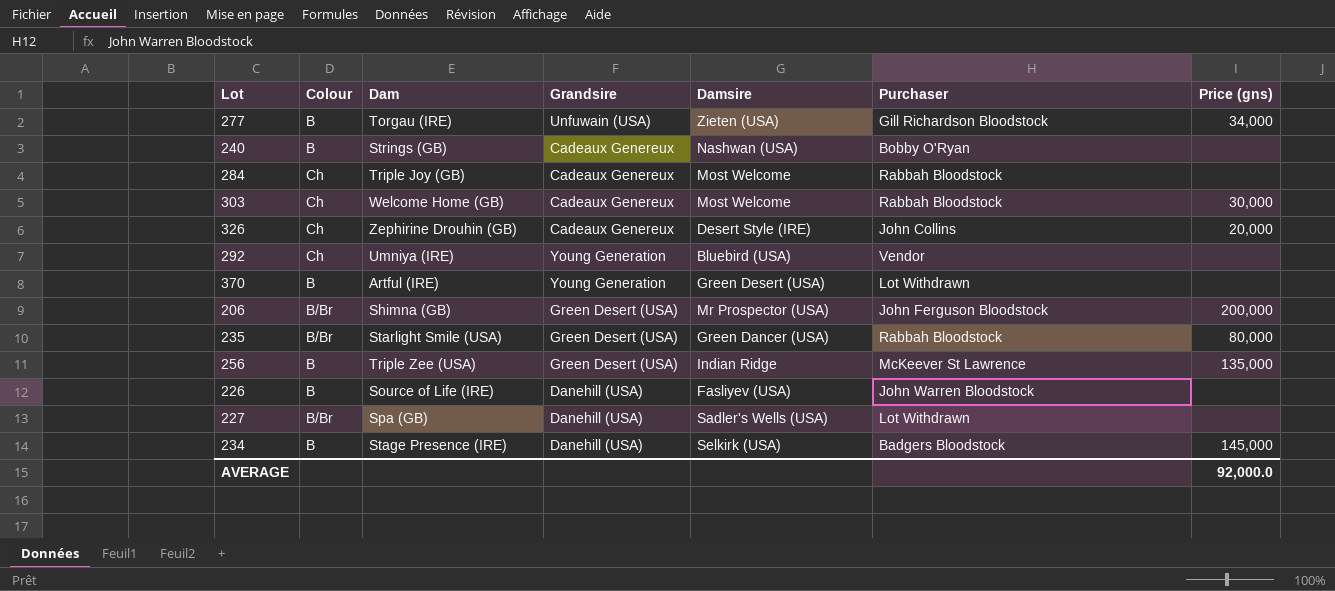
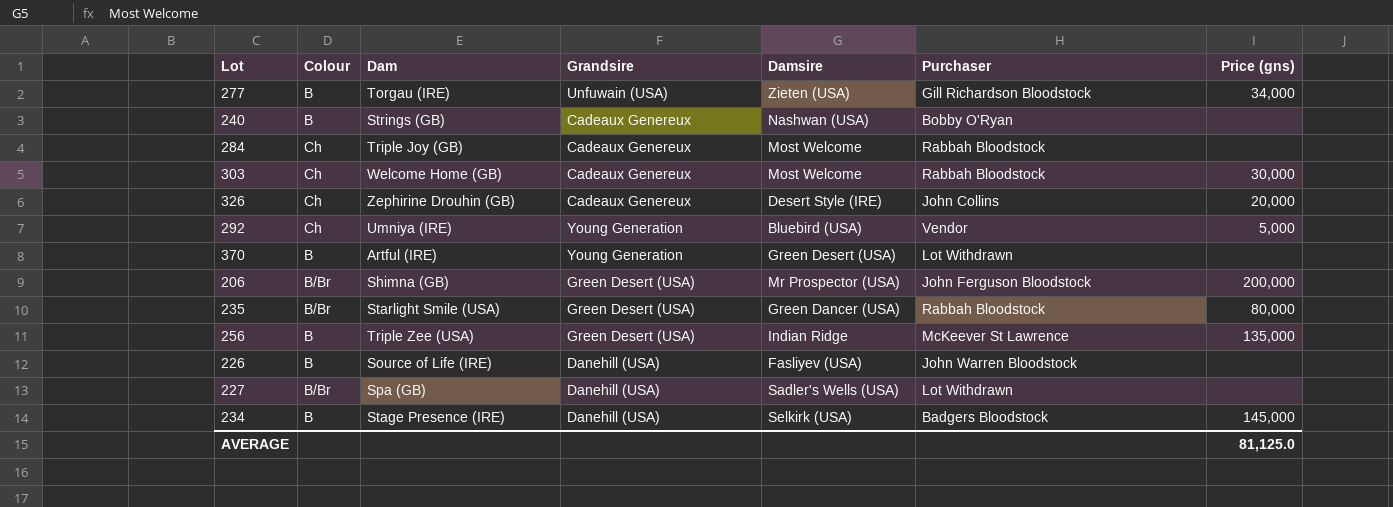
292 | Price (gns): none -> 5,000
AVERAGE | Price (gns): 92,000.0 -> 81,125.0

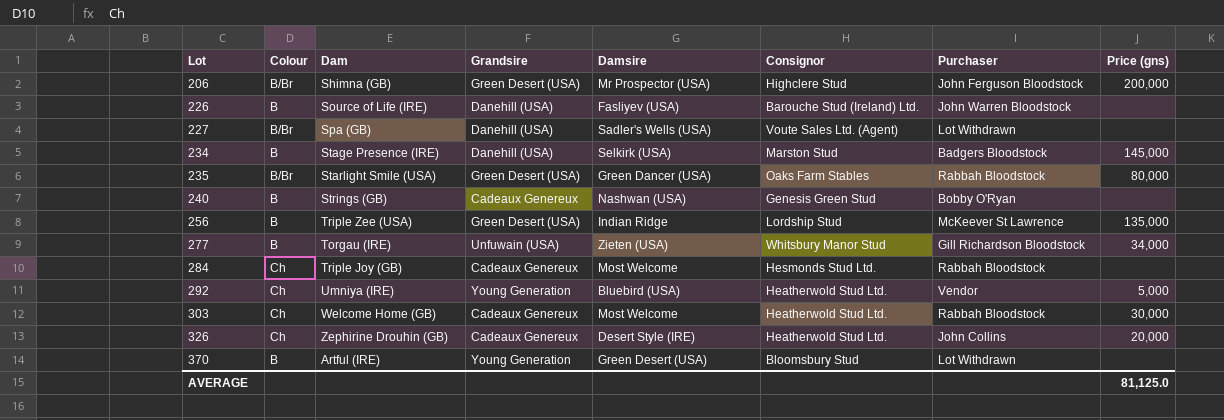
row order: none -> Lot ascending
column Consignor | position: none -> 6

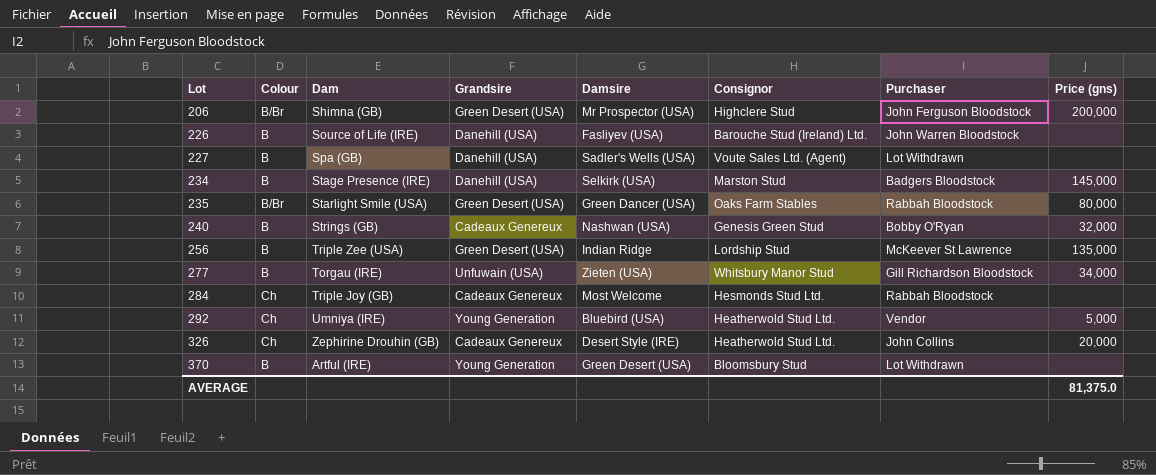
row 303: Ch | Welcome Home (GB) | Cadeaux Genereux | Most Welcome | Heatherwold Stud Ltd. | Rabbah Bloodstock | 30,000 -> none
227 | Colour: B/Br -> B
240 | Price (gns): none -> 32,000
AVERAGE | Price (gns): 81,125.0 -> 81,375.0

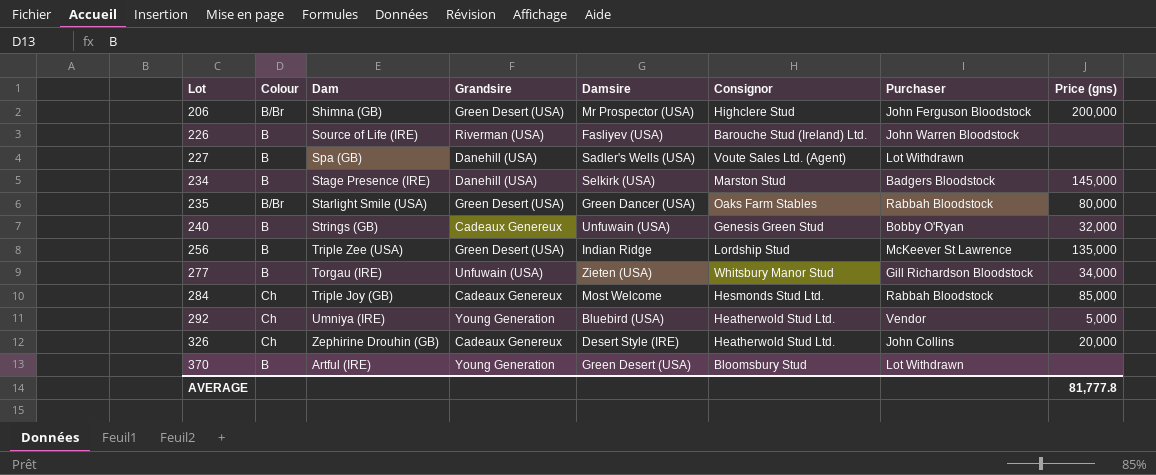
226 | Grandsire: Danehill (USA) -> Riverman (USA)
240 | Damsire: Nashwan (USA) -> Unfuwain (USA)
284 | Price (gns): none -> 85,000
AVERAGE | Price (gns): 81,375.0 -> 81,777.8

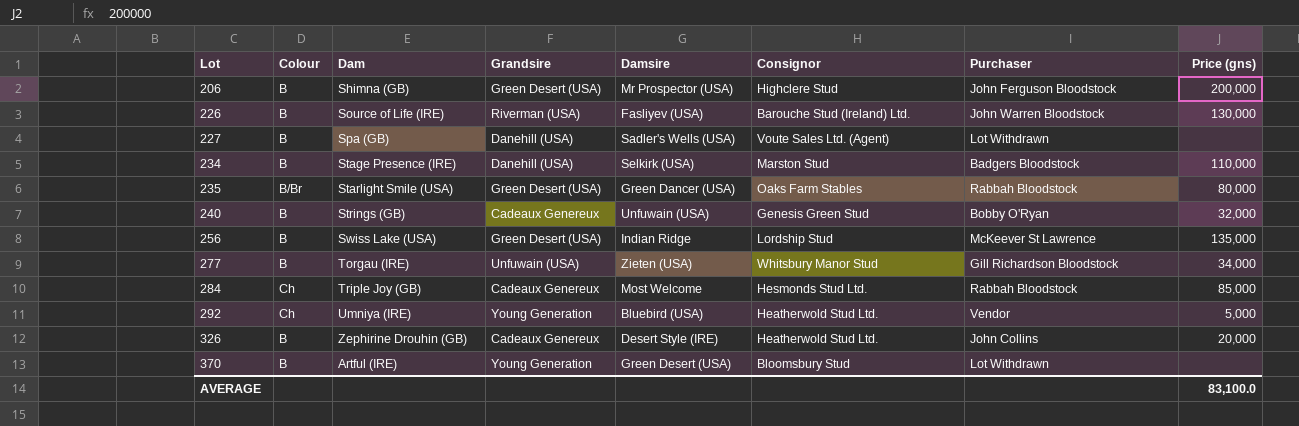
206 | Colour: B/Br -> B
226 | Price (gns): none -> 130,000
234 | Price (gns): 145,000 -> 110,000
256 | Dam: Triple Zee (USA) -> Swiss Lake (USA)
326 | Colour: Ch -> B
AVERAGE | Price (gns): 81,777.8 -> 83,100.0

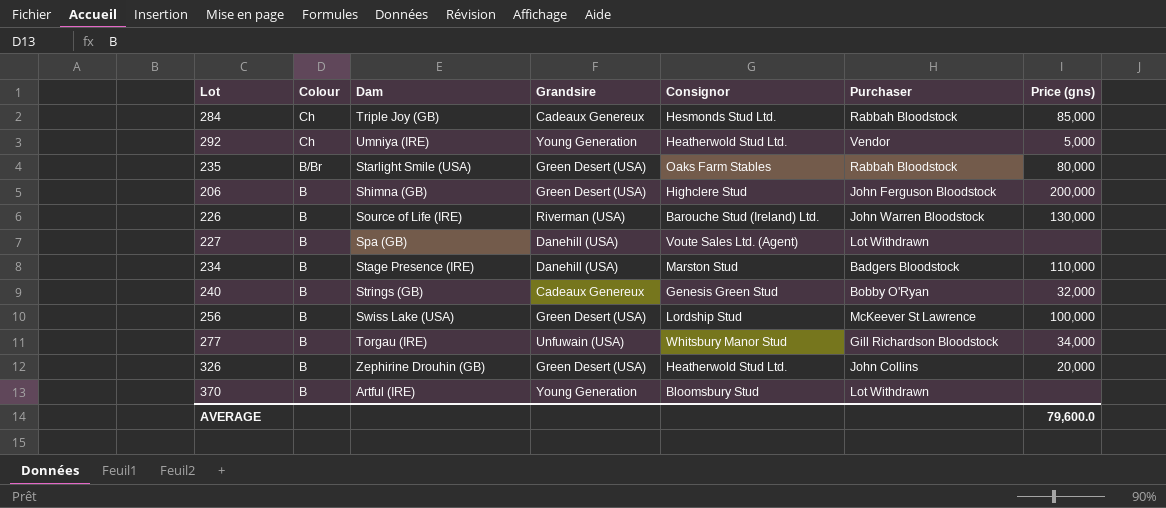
row order: Lot ascending -> Colour descending
column Damsire | position: 5 -> none
256 | Price (gns): 135,000 -> 100,000
326 | Grandsire: Cadeaux Genereux -> Green Desert (USA)
AVERAGE | Price (gns): 83,100.0 -> 79,600.0

